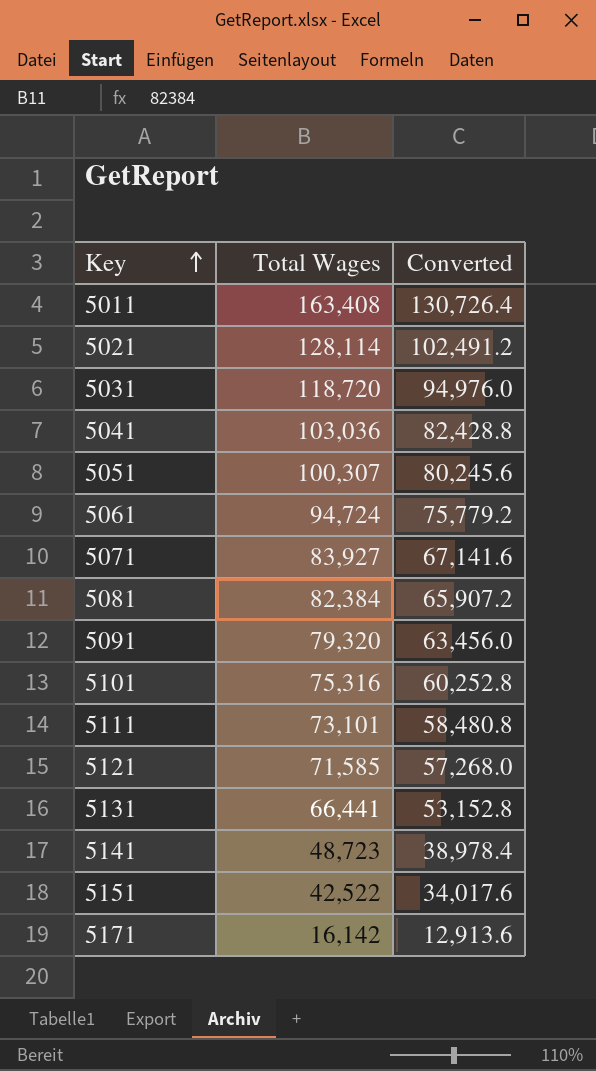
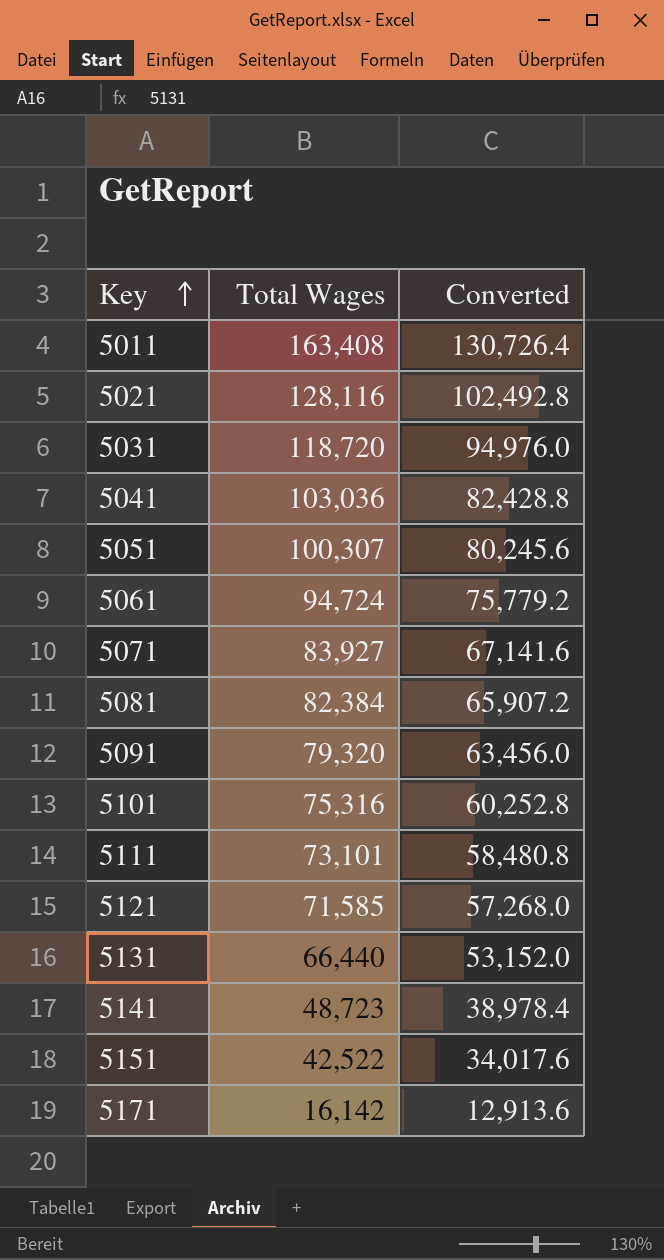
5021 | Total Wages: 128,114 -> 128,116
5021 | Converted: 102,491.2 -> 102,492.8
5131 | Total Wages: 66,441 -> 66,440
5131 | Converted: 53,152.8 -> 53,152.0

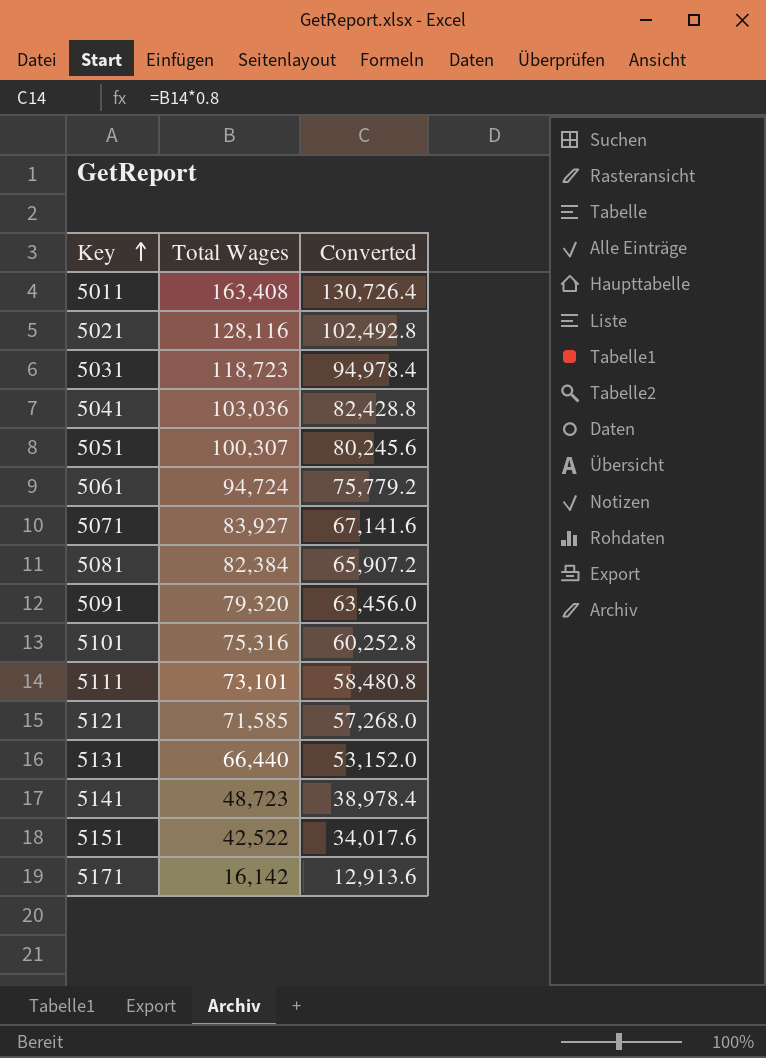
5031 | Total Wages: 118,720 -> 118,723
5031 | Converted: 94,976.0 -> 94,978.4

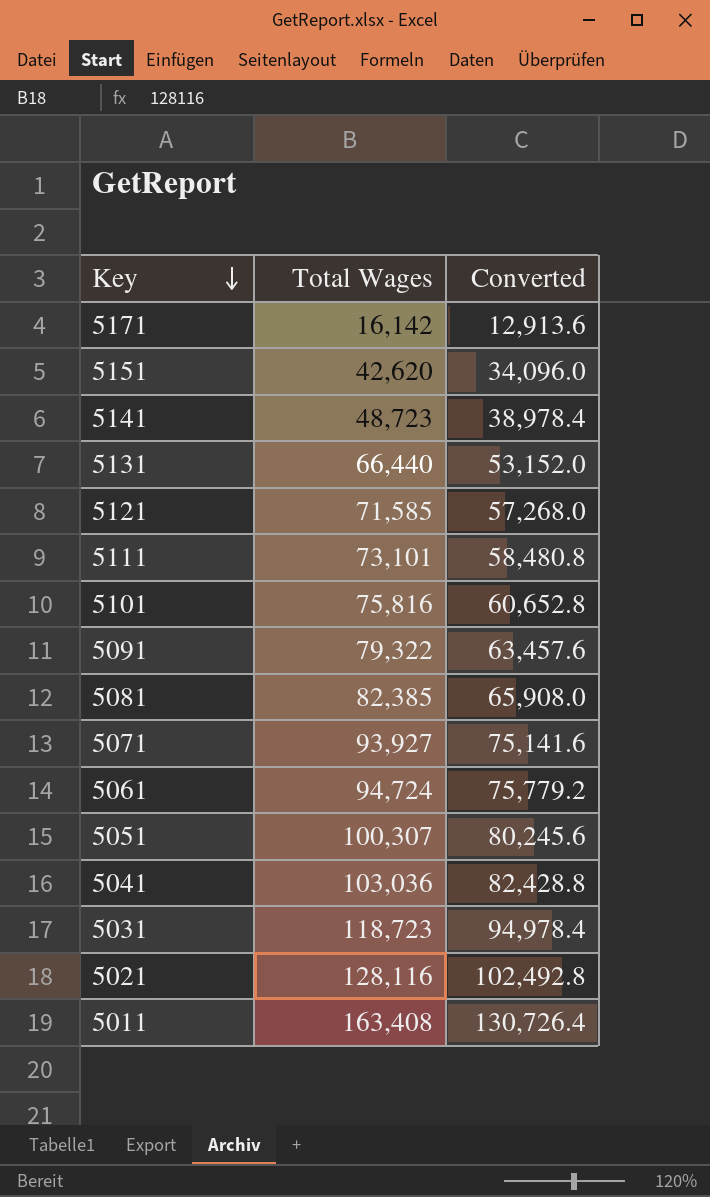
row order: Key ascending -> Key descending
5151 | Total Wages: 42,522 -> 42,620
5151 | Converted: 34,017.6 -> 34,096.0
5101 | Total Wages: 75,316 -> 75,816
5101 | Converted: 60,252.8 -> 60,652.8
5091 | Total Wages: 79,320 -> 79,322
5091 | Converted: 63,456.0 -> 63,457.6
5081 | Total Wages: 82,384 -> 82,385
5081 | Converted: 65,907.2 -> 65,908.0
5071 | Total Wages: 83,927 -> 93,927
5071 | Converted: 67,141.6 -> 75,141.6

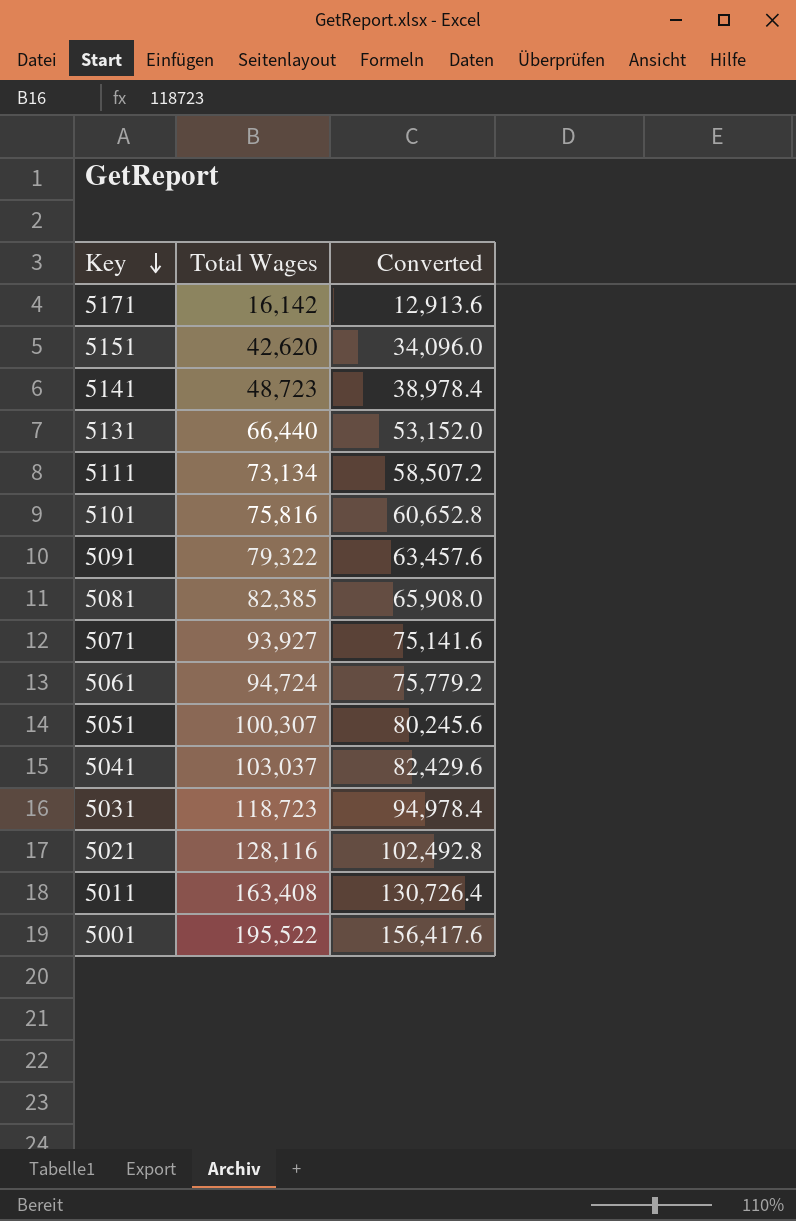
row 5121: 71,585 | 57,268.0 -> none
5111 | Total Wages: 73,101 -> 73,134
5111 | Converted: 58,480.8 -> 58,507.2
5041 | Total Wages: 103,036 -> 103,037
5041 | Converted: 82,428.8 -> 82,429.6
row 5001: none -> 195,522 | 156,417.6

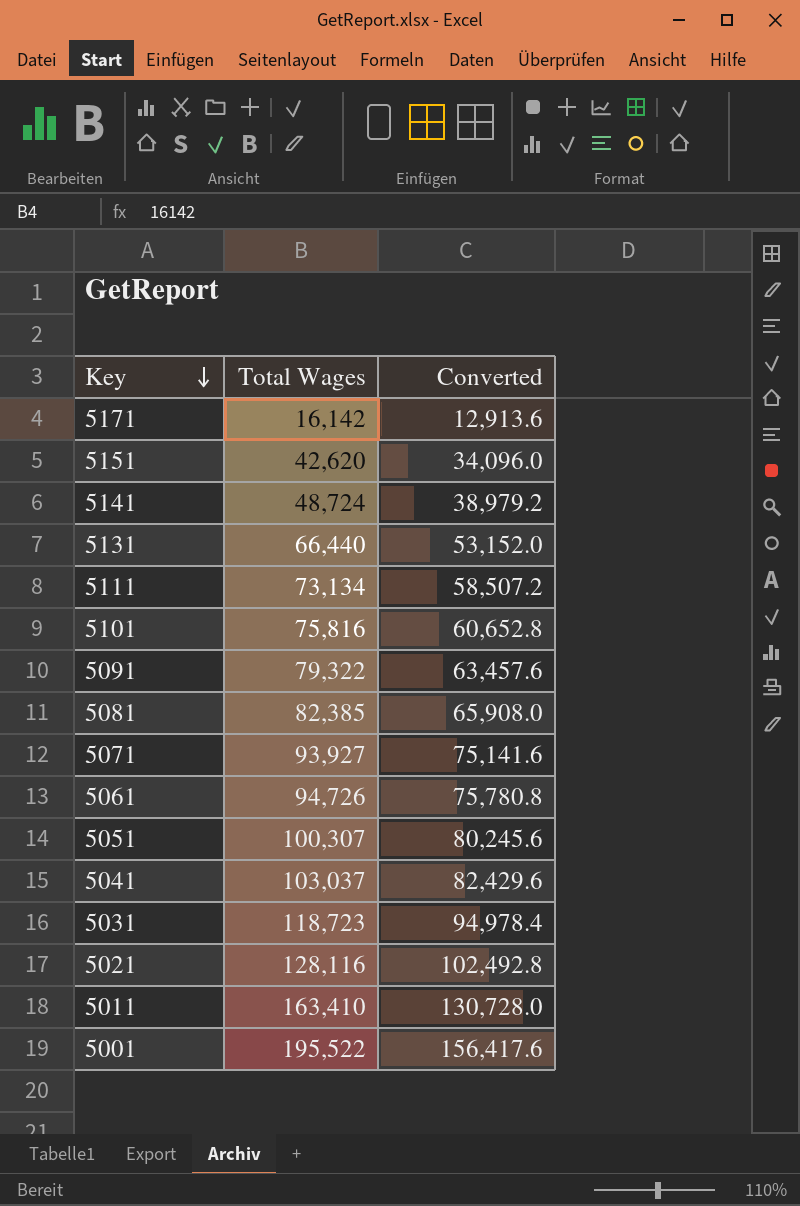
5141 | Total Wages: 48,723 -> 48,724
5141 | Converted: 38,978.4 -> 38,979.2
5061 | Total Wages: 94,724 -> 94,726
5061 | Converted: 75,779.2 -> 75,780.8
5011 | Total Wages: 163,408 -> 163,410
5011 | Converted: 130,726.4 -> 130,728.0

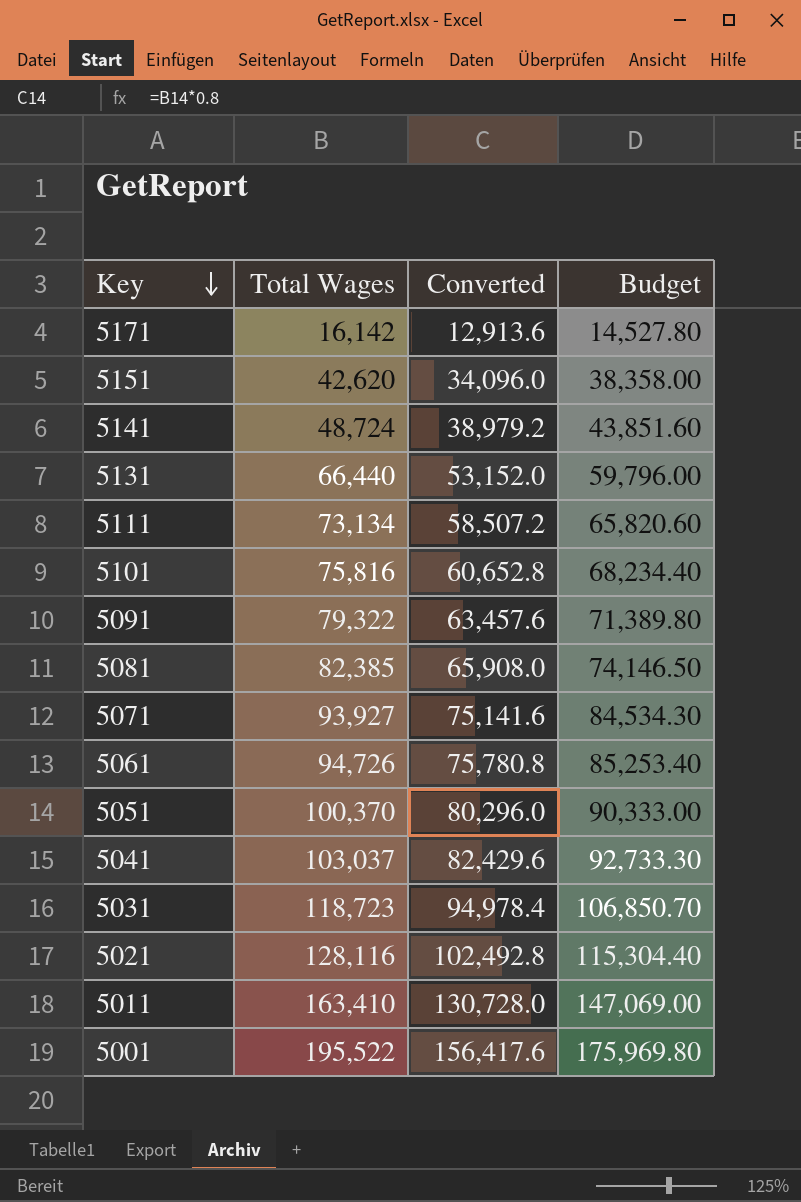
column Budget | formula: none -> [Total Wages] * 0.9
5051 | Total Wages: 100,307 -> 100,370
5051 | Converted: 80,245.6 -> 80,296.0

